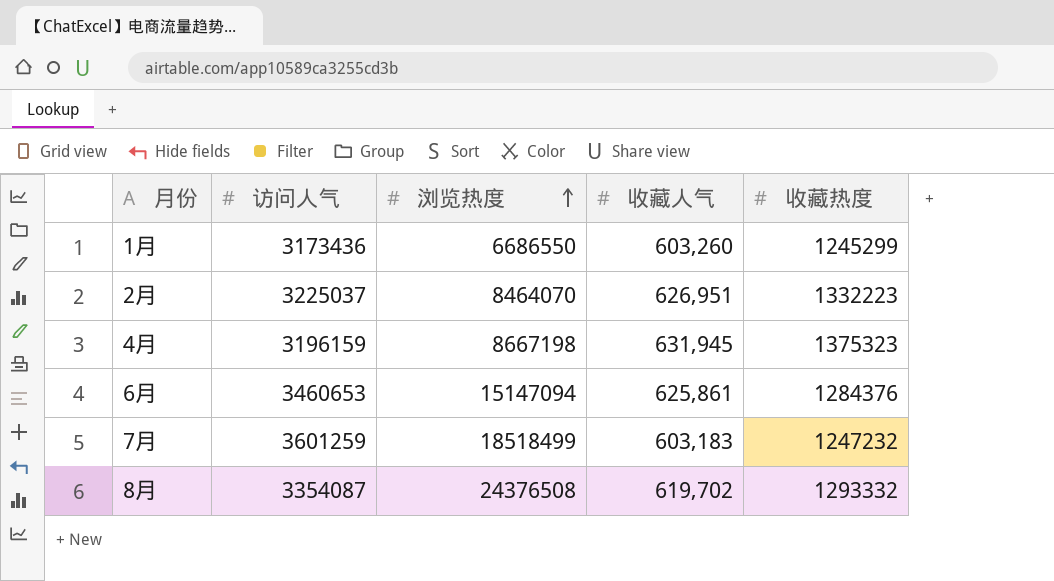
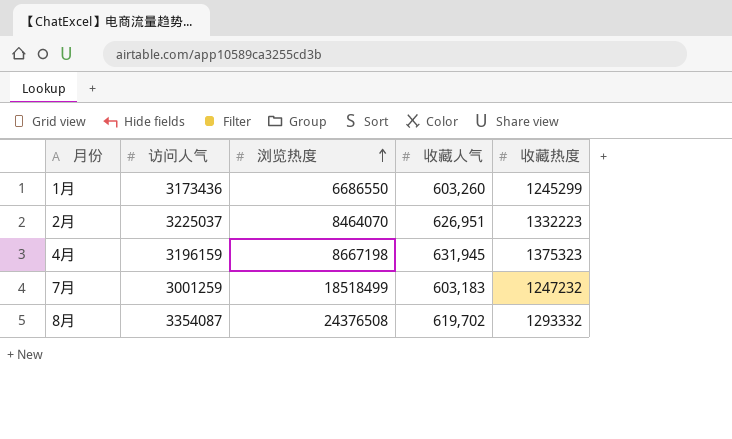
row 6月: 3460653 | 15147094 | 625,861 | 1284376 -> none
7月 | 访问人气: 3601259 -> 3001259

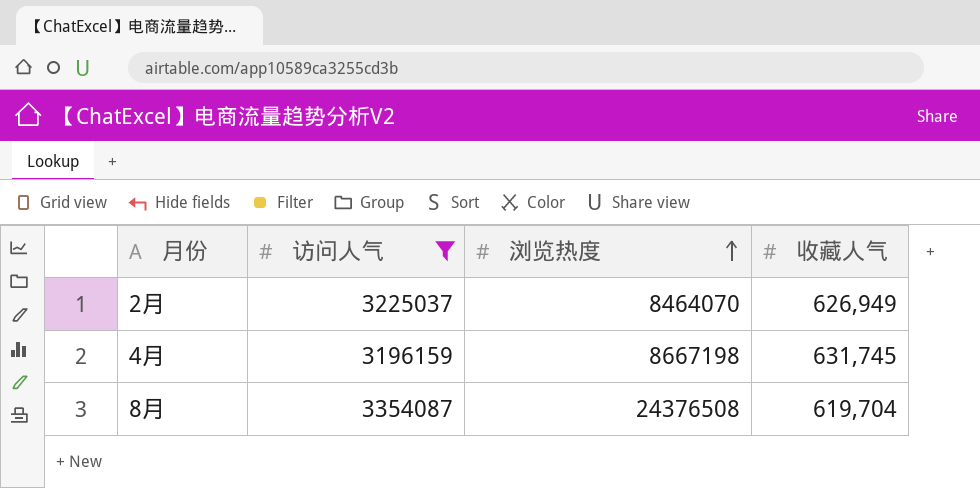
filter: none -> 访问人气 >= 3196159
column 收藏热度 | position: 5 -> none
2月 | 收藏人气: 626,951 -> 626,949
4月 | 收藏人气: 631,945 -> 631,745
8月 | 收藏人气: 619,702 -> 619,704

